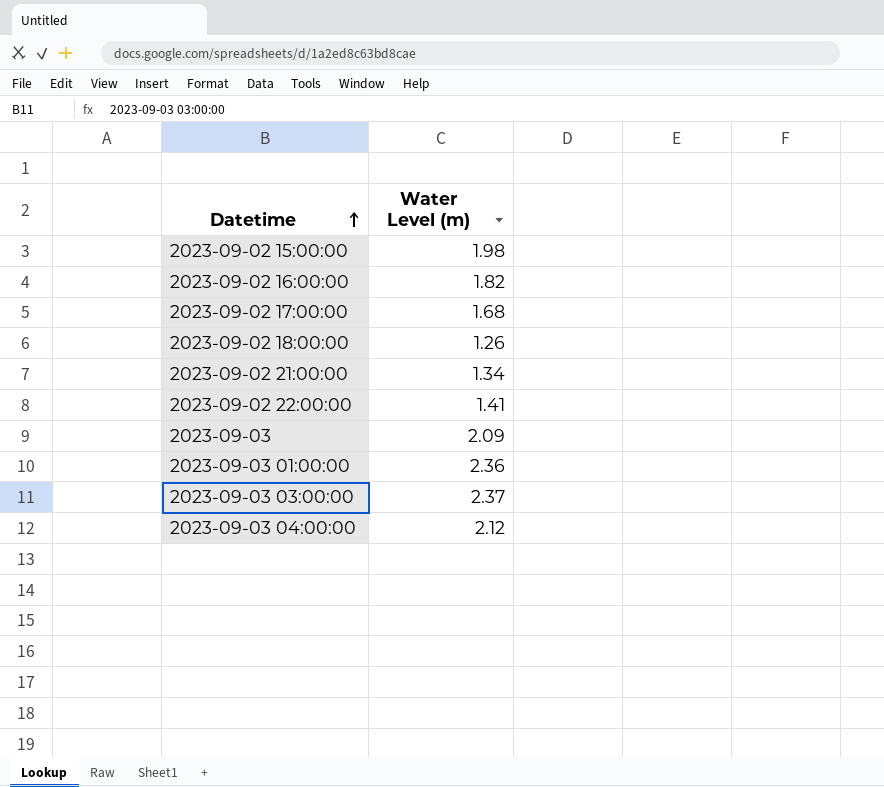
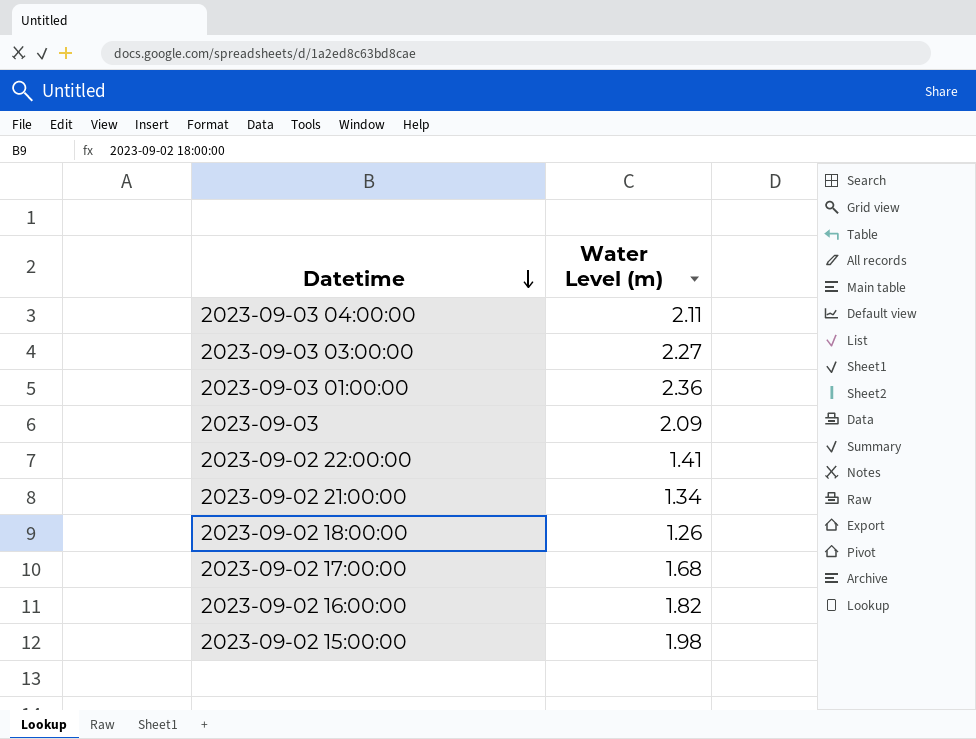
row order: Datetime ascending -> Datetime descending
2023-09-03 04:00:00 | Water Level (m): 2.12 -> 2.11
2023-09-03 03:00:00 | Water Level (m): 2.37 -> 2.27

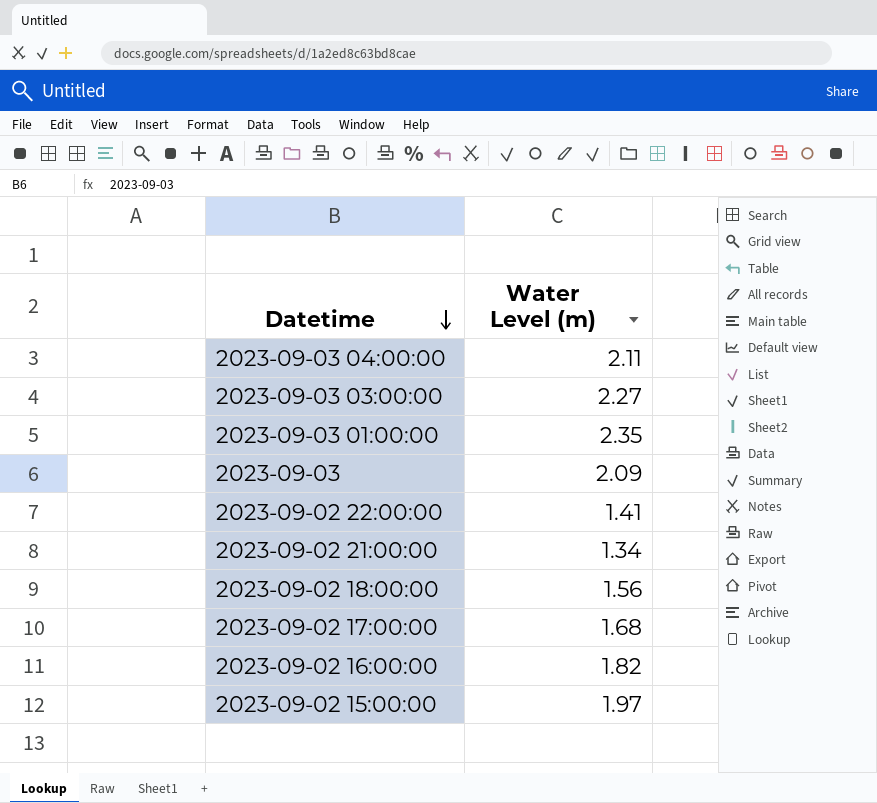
2023-09-03 01:00:00 | Water Level (m): 2.36 -> 2.35
2023-09-02 18:00:00 | Water Level (m): 1.26 -> 1.56
2023-09-02 15:00:00 | Water Level (m): 1.98 -> 1.97

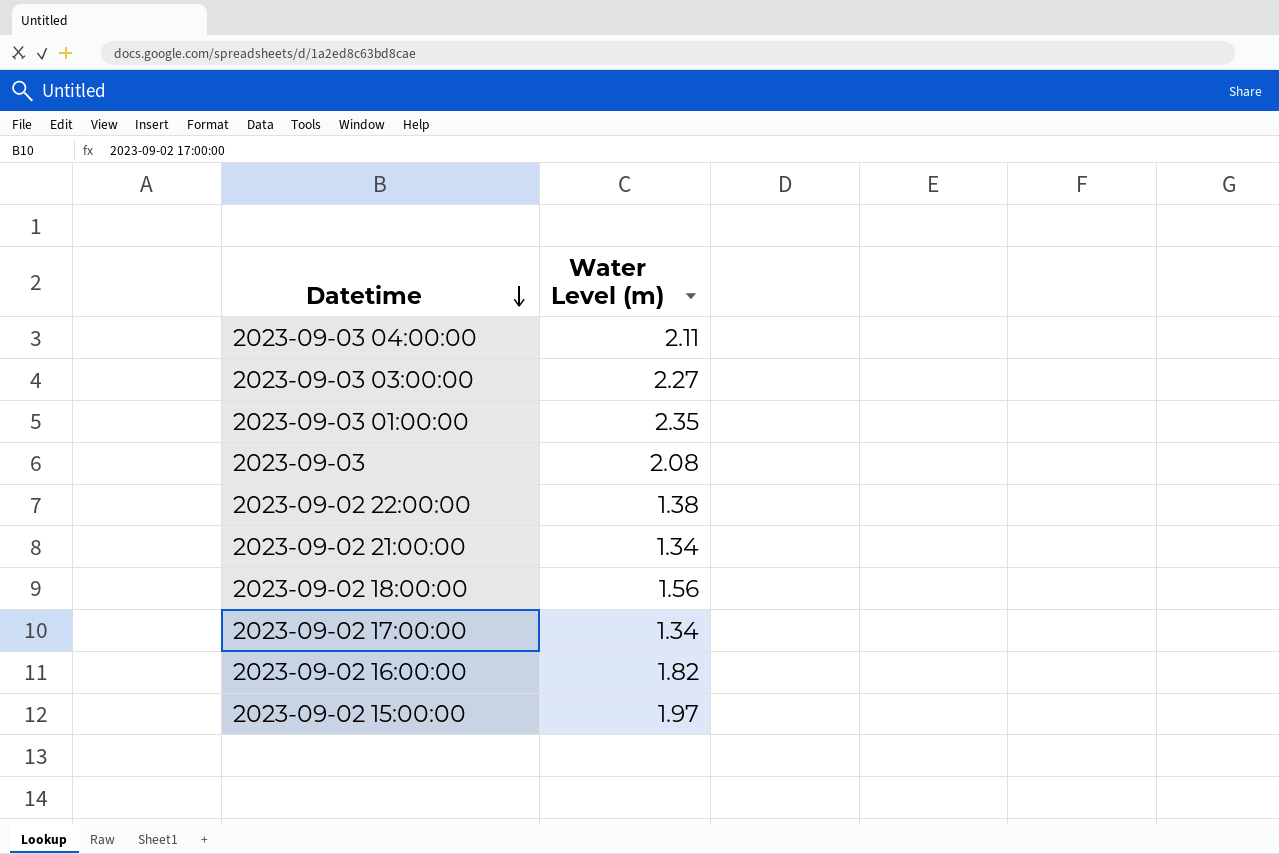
2023-09-03 | Water Level (m): 2.09 -> 2.08
2023-09-02 22:00:00 | Water Level (m): 1.41 -> 1.38
2023-09-02 17:00:00 | Water Level (m): 1.68 -> 1.34

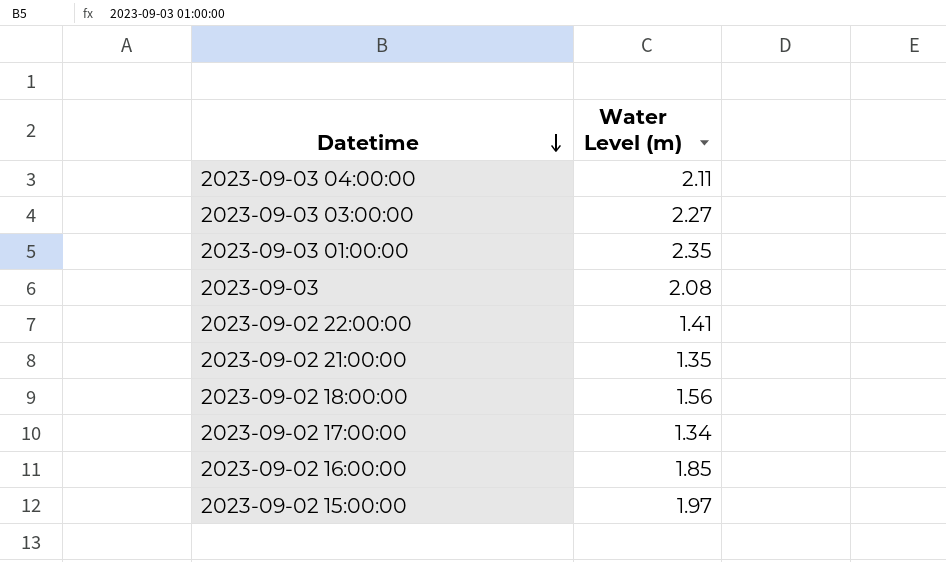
2023-09-02 22:00:00 | Water Level (m): 1.38 -> 1.41
2023-09-02 21:00:00 | Water Level (m): 1.34 -> 1.35
2023-09-02 16:00:00 | Water Level (m): 1.82 -> 1.85

